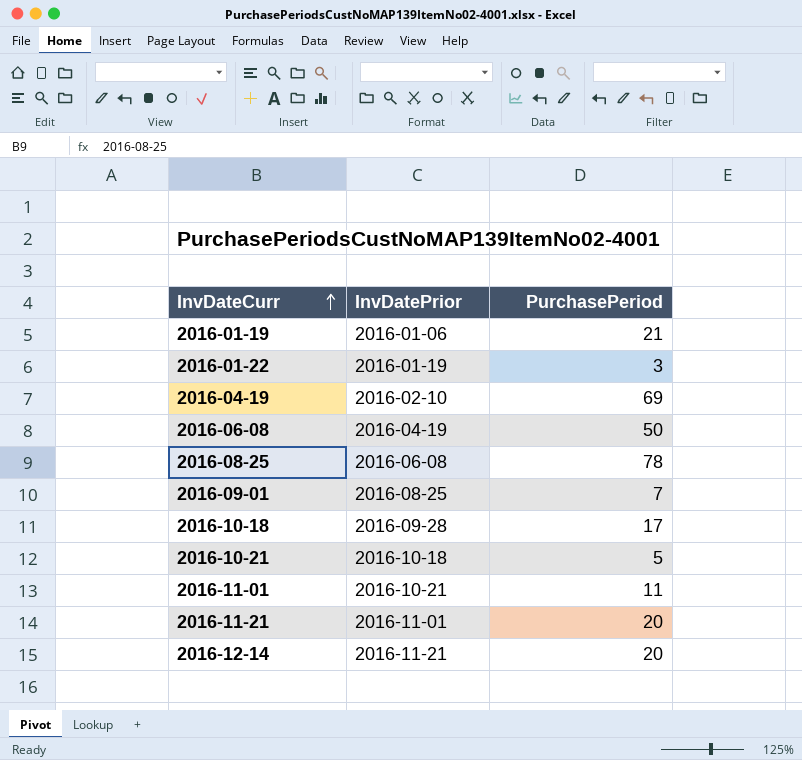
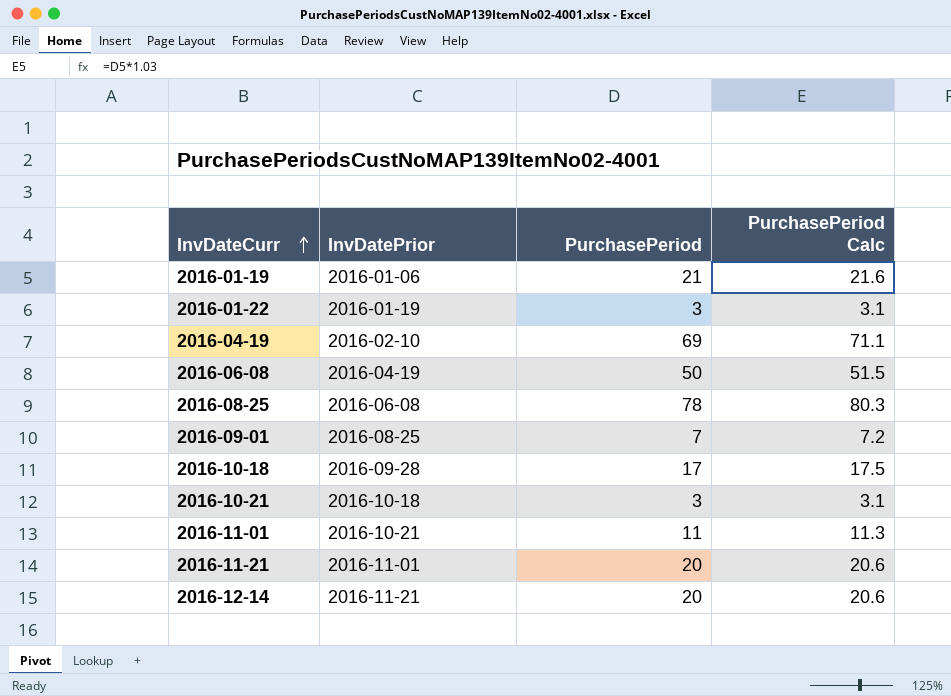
column PurchasePeriod Calc | formula: none -> [PurchasePeriod] * 1.03
2016-10-21 | PurchasePeriod: 5 -> 3

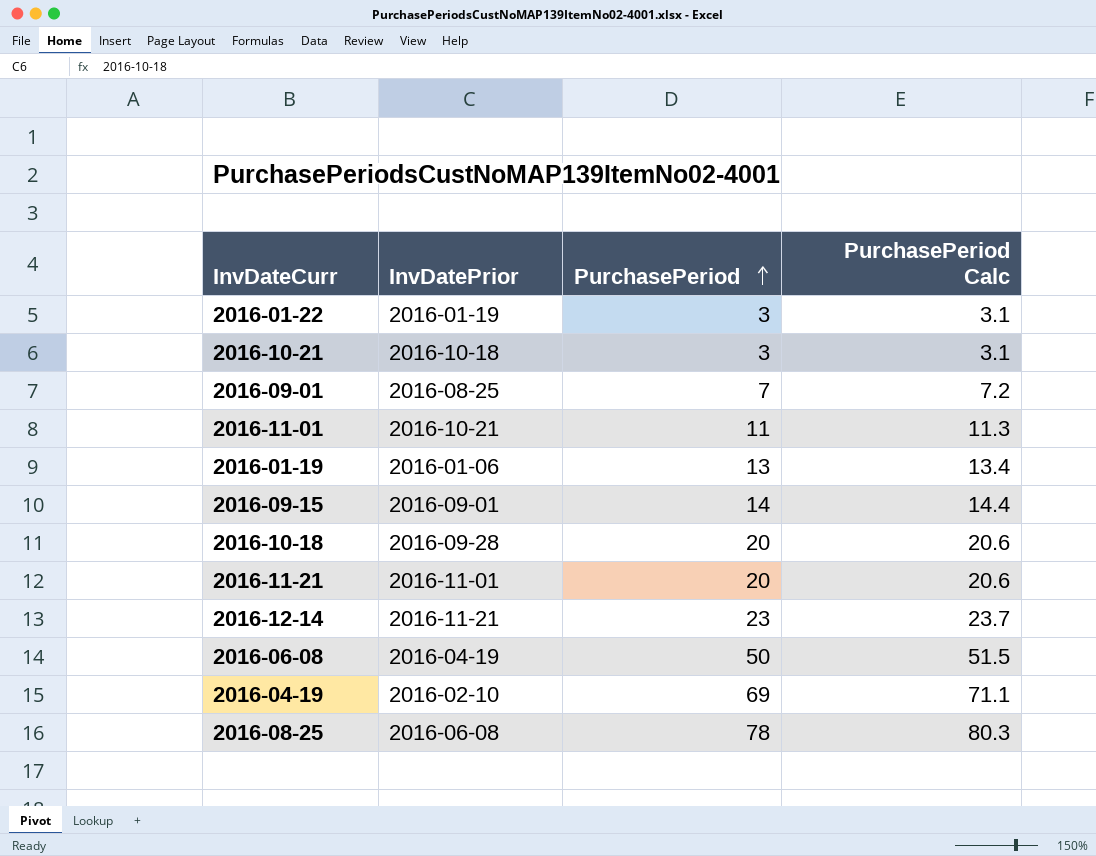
row order: InvDateCurr ascending -> PurchasePeriod ascending
2016-01-19 | PurchasePeriod: 21 -> 13
2016-01-19 | PurchasePeriod Calc: 21.6 -> 13.4
row 2016-09-15: none -> 2016-09-01 | 14 | 14.4
2016-10-18 | PurchasePeriod: 17 -> 20
2016-10-18 | PurchasePeriod Calc: 17.5 -> 20.6
2016-12-14 | PurchasePeriod: 20 -> 23
2016-12-14 | PurchasePeriod Calc: 20.6 -> 23.7

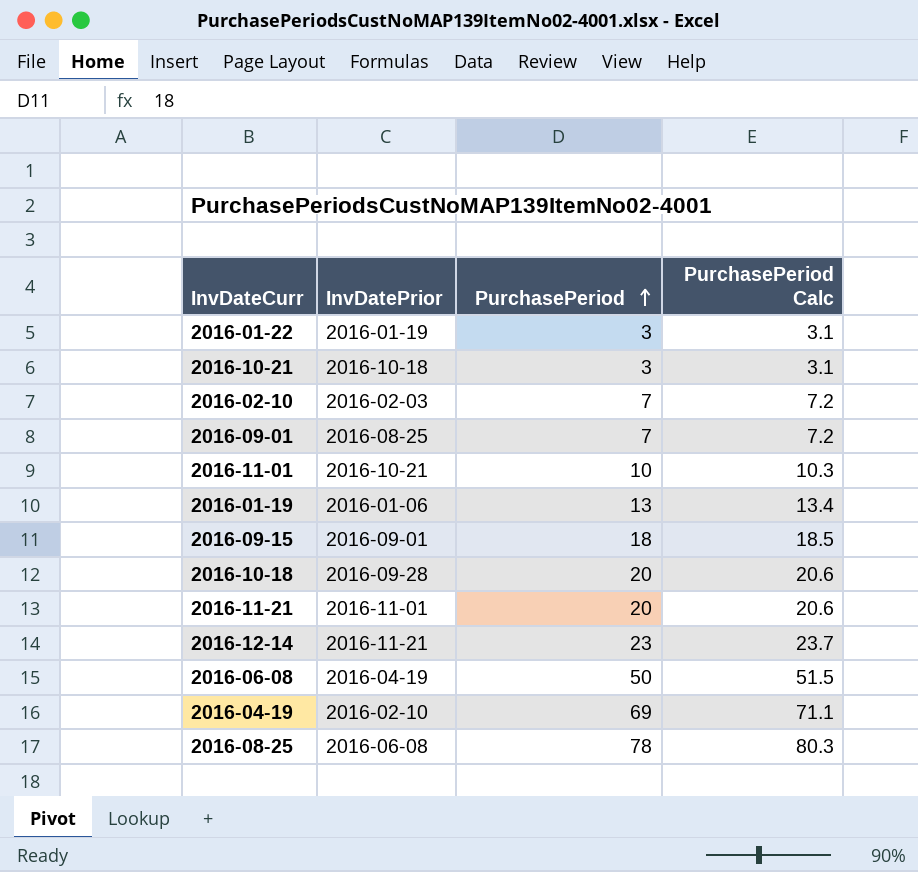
row 2016-02-10: none -> 2016-02-03 | 7 | 7.2
2016-11-01 | PurchasePeriod: 11 -> 10
2016-11-01 | PurchasePeriod Calc: 11.3 -> 10.3
2016-09-15 | PurchasePeriod: 14 -> 18
2016-09-15 | PurchasePeriod Calc: 14.4 -> 18.5

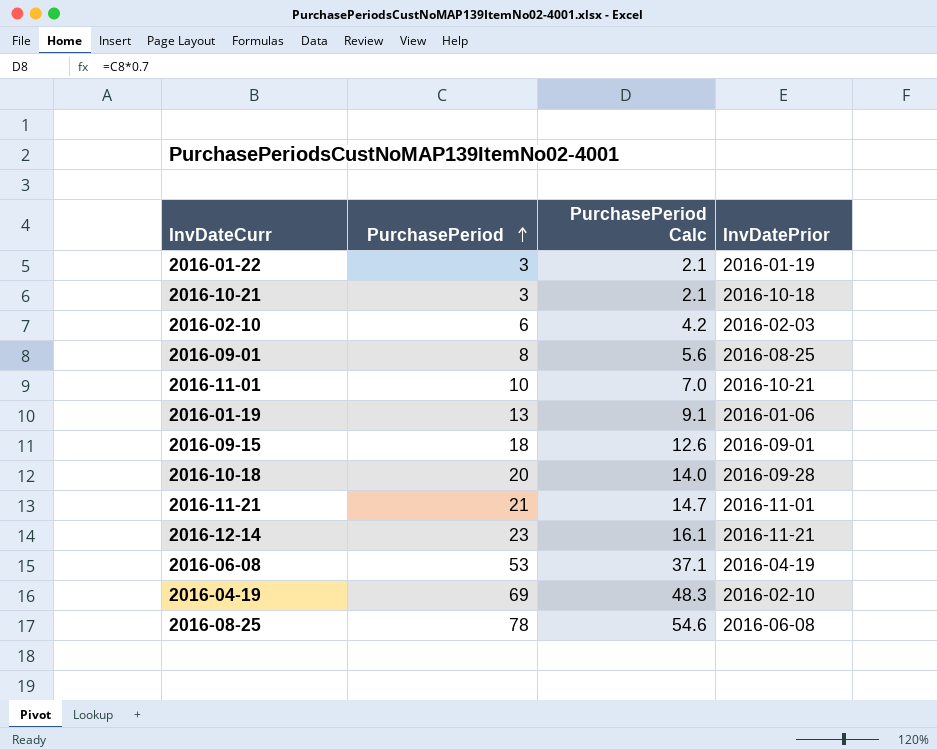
column PurchasePeriod Calc | formula: [PurchasePeriod] * 1.03 -> [PurchasePeriod] * 0.7
column InvDatePrior | position: 2 -> 4
2016-02-10 | PurchasePeriod: 7 -> 6
2016-09-01 | PurchasePeriod: 7 -> 8
2016-11-21 | PurchasePeriod: 20 -> 21
2016-06-08 | PurchasePeriod: 50 -> 53

